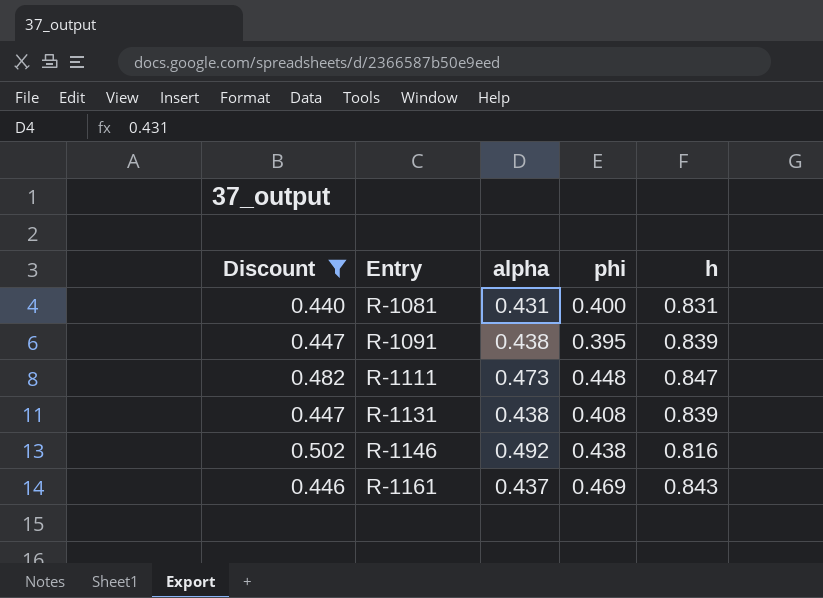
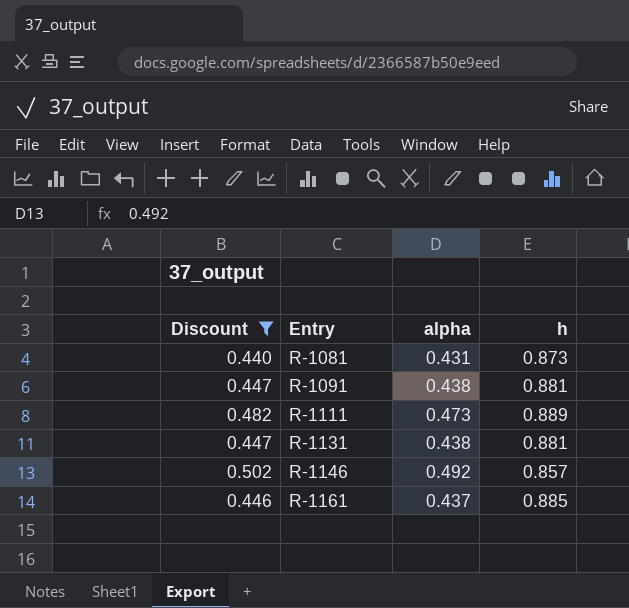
column phi | position: 4 -> none
R-1081 | h: 0.831 -> 0.873
R-1091 | h: 0.839 -> 0.881
R-1111 | h: 0.847 -> 0.889
R-1131 | h: 0.839 -> 0.881
R-1146 | h: 0.816 -> 0.857
R-1161 | h: 0.843 -> 0.885

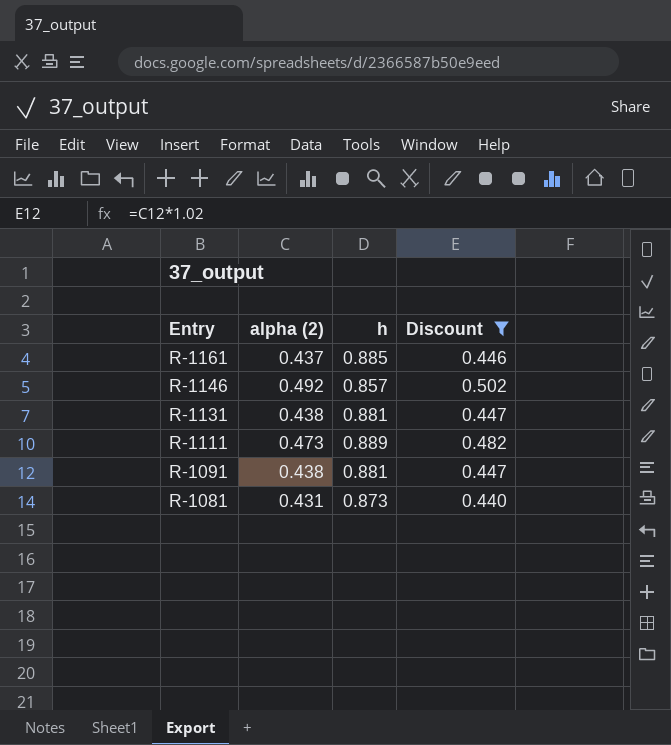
row order: Entry ascending -> Entry descending
column name: alpha -> alpha (2)
column Discount | position: 1 -> 4

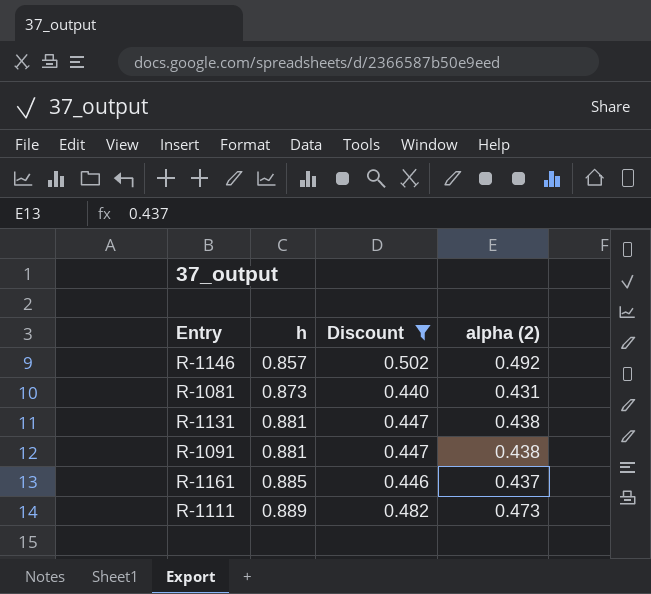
row order: Entry descending -> h ascending
column alpha (2) | position: 2 -> 4

